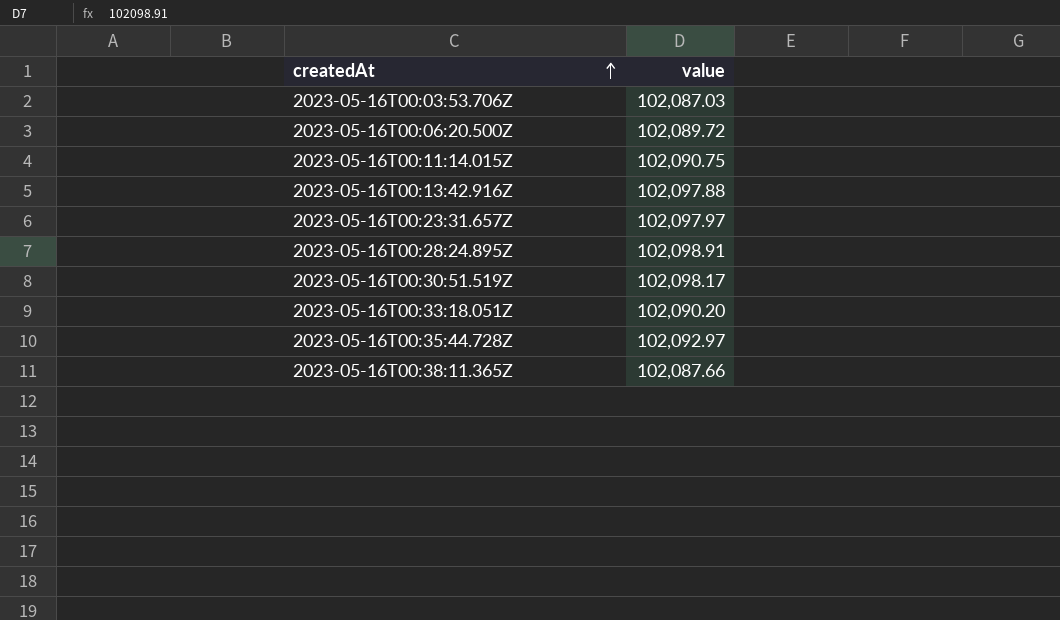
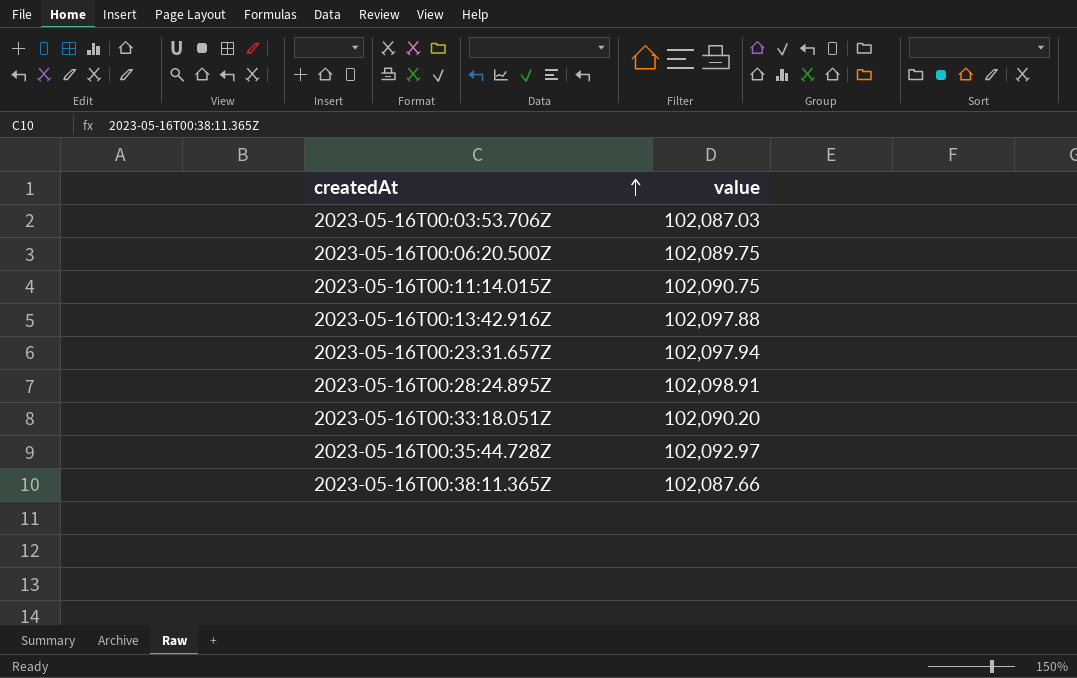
row 2023-05-16T00:30:51.519Z: 102,098.17 -> none
2023-05-16T00:06:20.500Z | value: 102,089.72 -> 102,089.75
2023-05-16T00:23:31.657Z | value: 102,097.97 -> 102,097.94

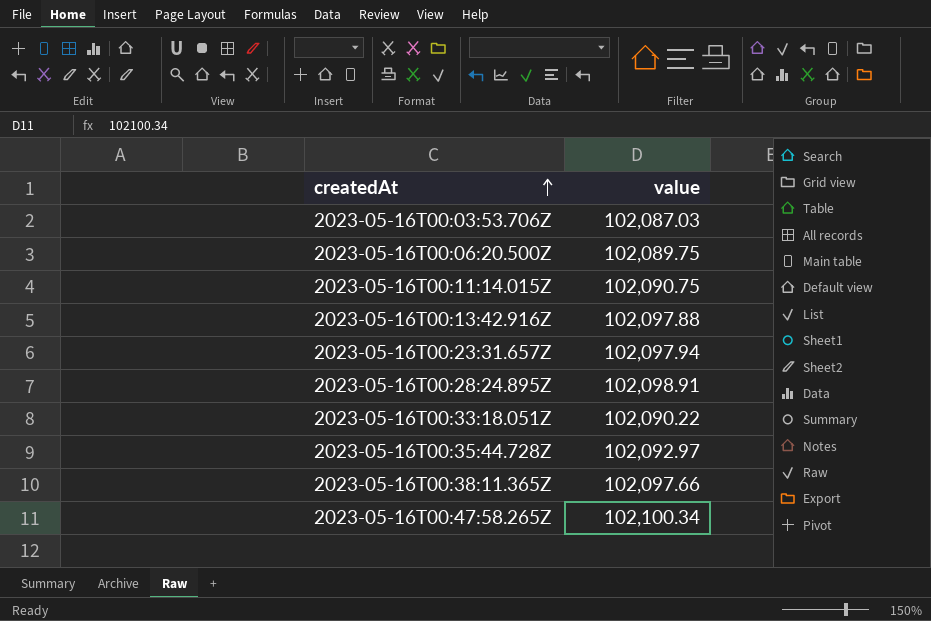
2023-05-16T00:33:18.051Z | value: 102,090.20 -> 102,090.22
2023-05-16T00:38:11.365Z | value: 102,087.66 -> 102,097.66
row 2023-05-16T00:47:58.265Z: none -> 102,100.34

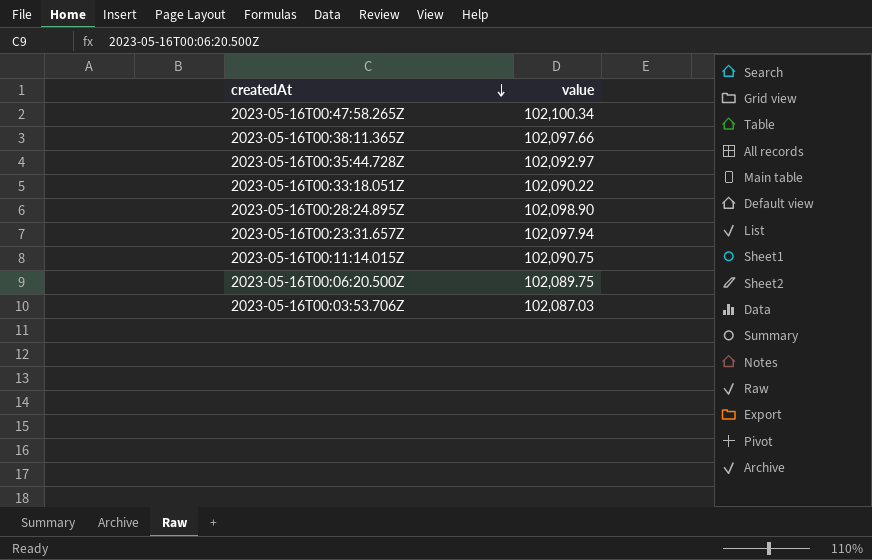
row order: createdAt ascending -> createdAt descending
row 2023-05-16T00:13:42.916Z: 102,097.88 -> none
2023-05-16T00:28:24.895Z | value: 102,098.91 -> 102,098.90

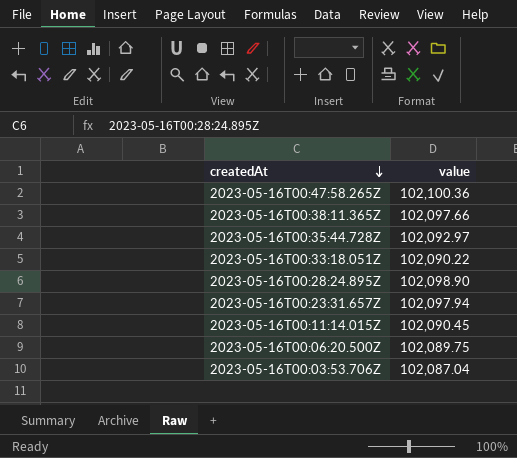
2023-05-16T00:47:58.265Z | value: 102,100.34 -> 102,100.36
2023-05-16T00:11:14.015Z | value: 102,090.75 -> 102,090.45
2023-05-16T00:03:53.706Z | value: 102,087.03 -> 102,087.04

